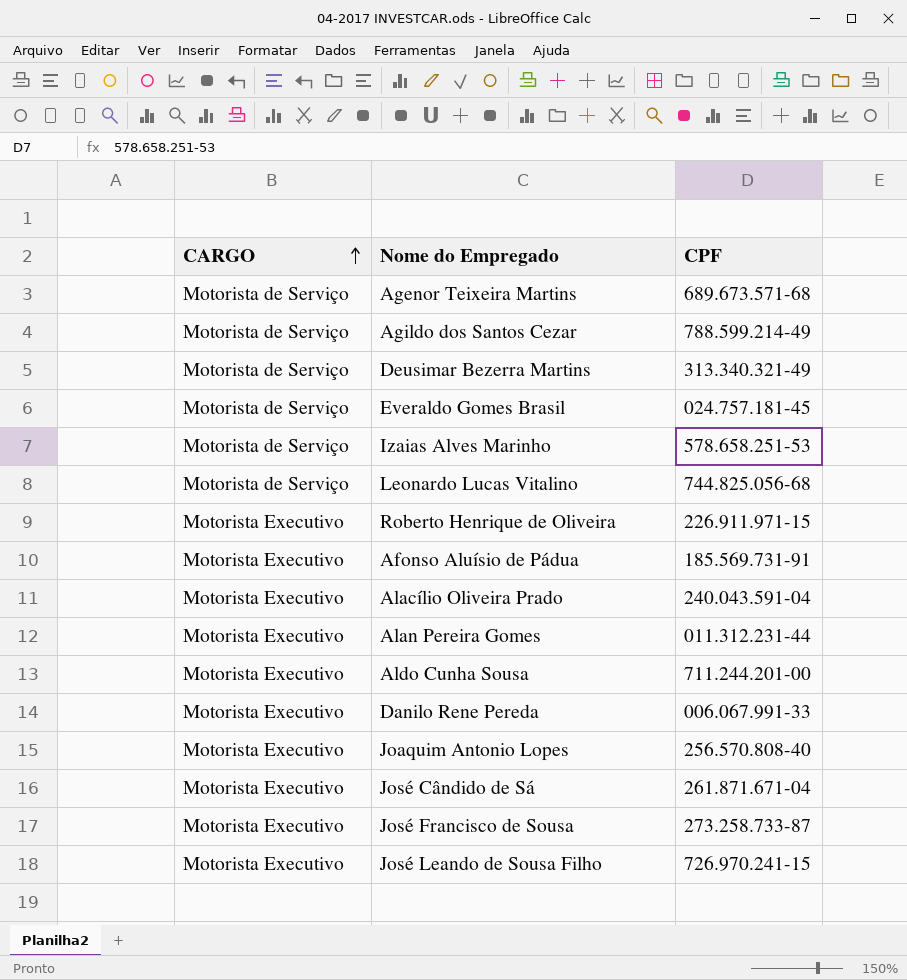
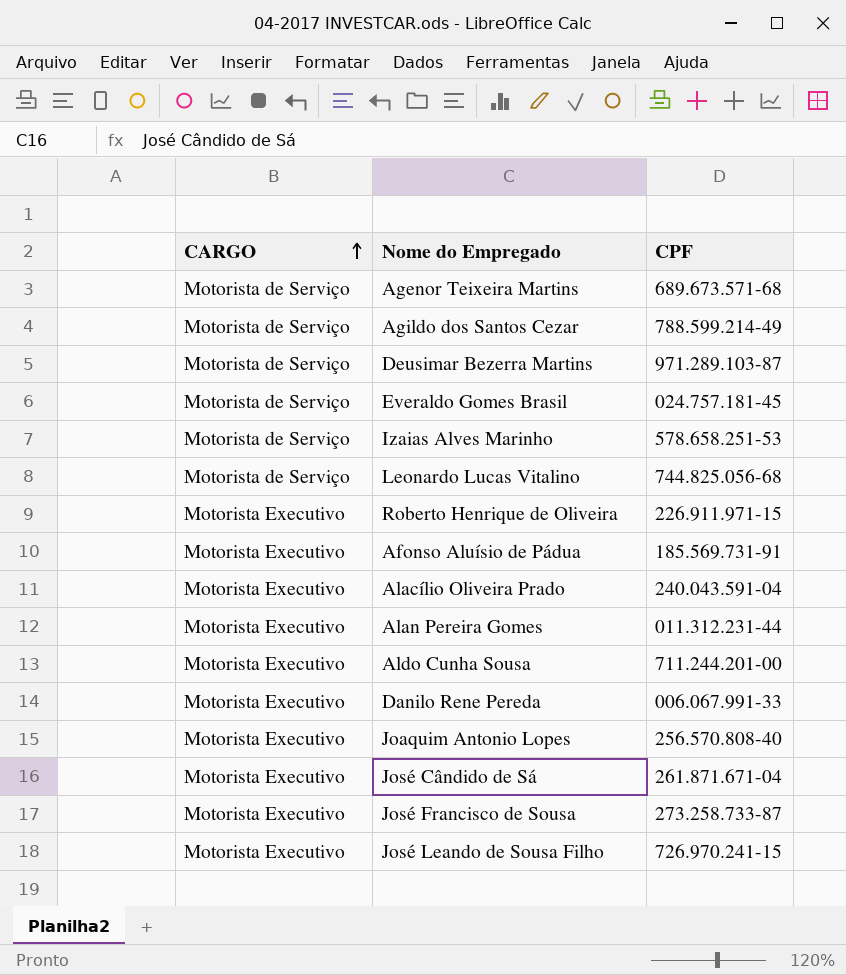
Deusimar Bezerra Martins | CPF: 313.340.321-49 -> 971.289.103-87

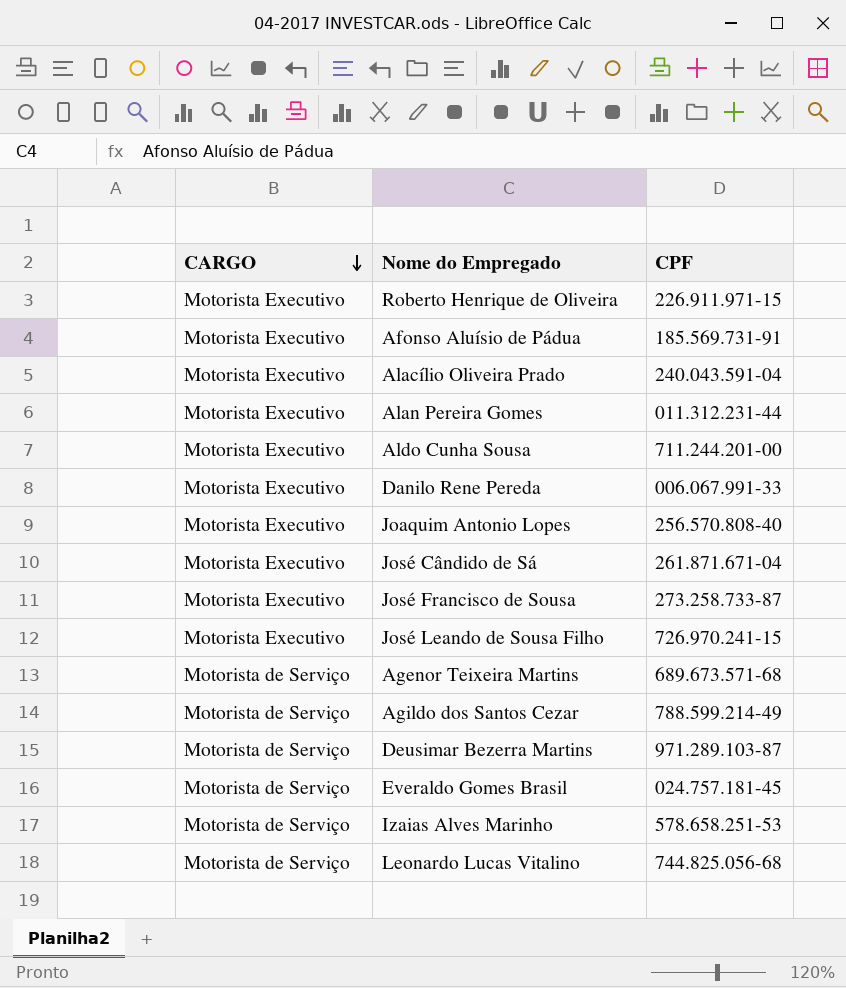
row order: CARGO ascending -> CARGO descending

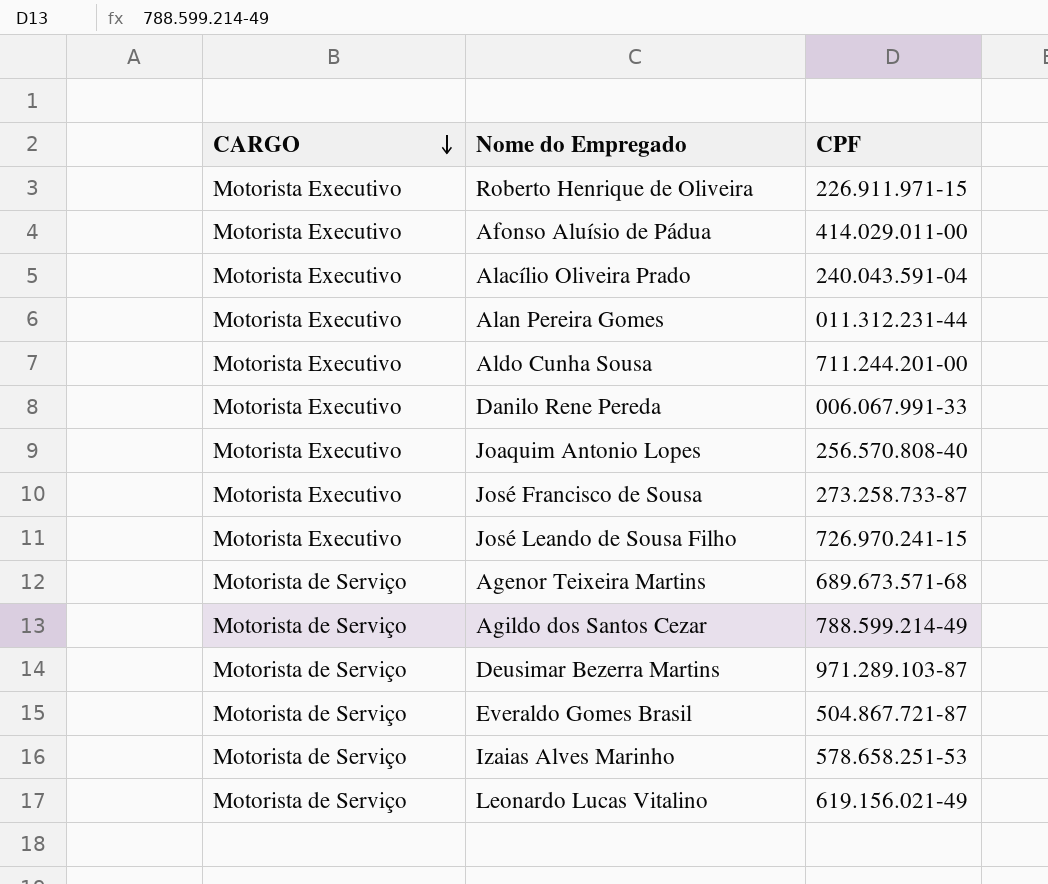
row José Cândido de Sá: Motorista Executivo | 261.871.671-04 -> none
Afonso Aluísio de Pádua | CPF: 185.569.731-91 -> 414.029.011-00
Everaldo Gomes Brasil | CPF: 024.757.181-45 -> 504.867.721-87
Leonardo Lucas Vitalino | CPF: 744.825.056-68 -> 619.156.021-49

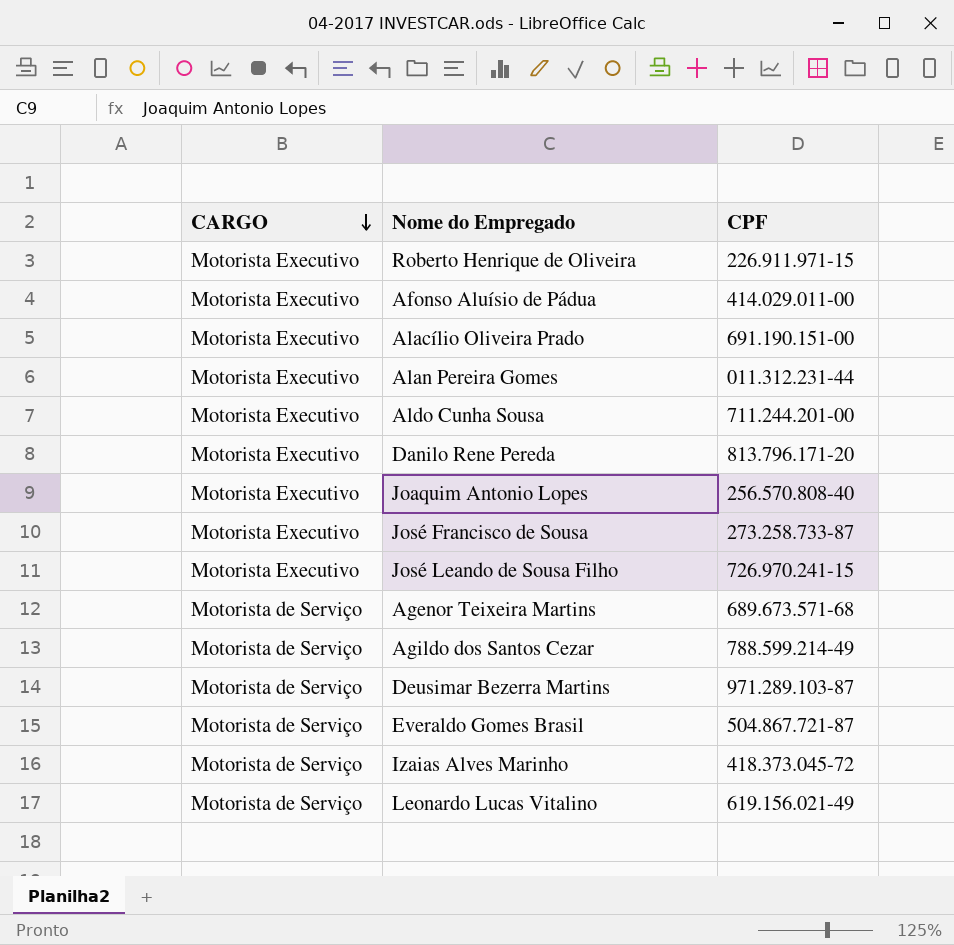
Alacílio Oliveira Prado | CPF: 240.043.591-04 -> 691.190.151-00
Danilo Rene Pereda | CPF: 006.067.991-33 -> 813.796.171-20
Izaias Alves Marinho | CPF: 578.658.251-53 -> 418.373.045-72

